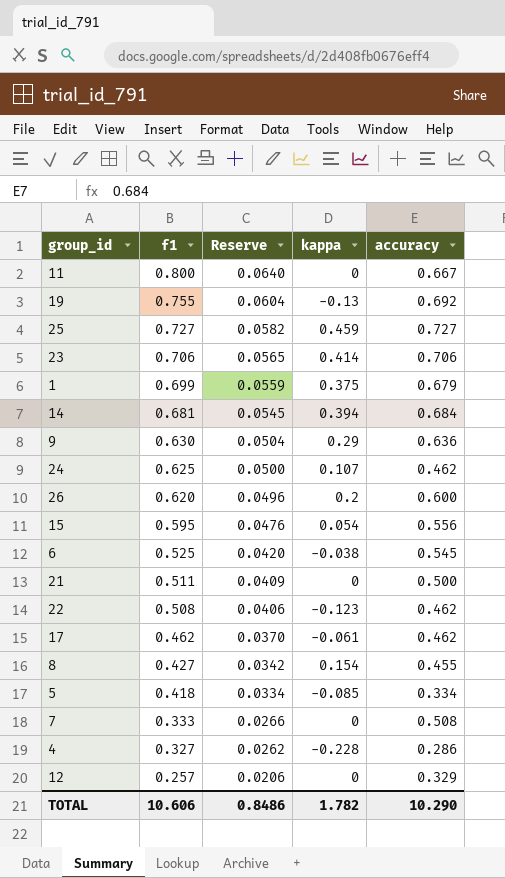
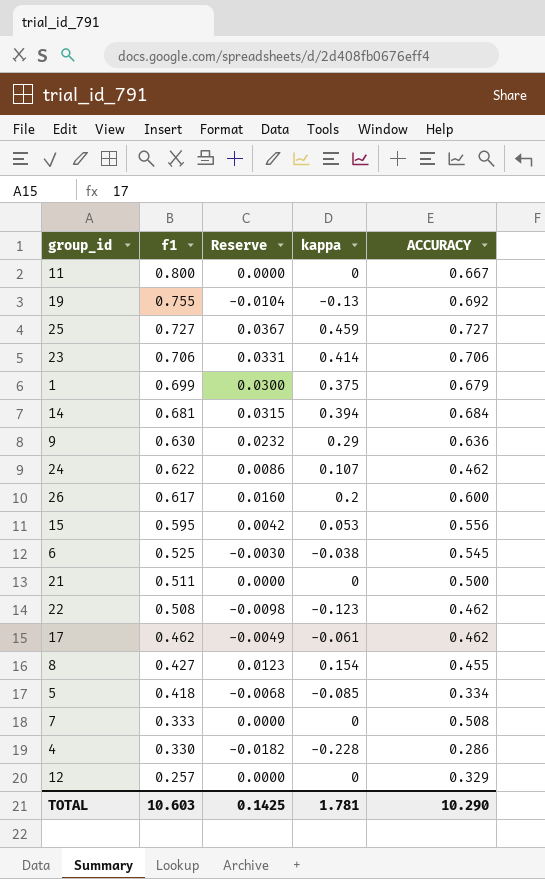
column Reserve | formula: [f1] * 0.08 -> [kappa] * 0.08
column name: accuracy -> ACCURACY
24 | f1: 0.625 -> 0.622
26 | f1: 0.620 -> 0.617
15 | kappa: 0.054 -> 0.053
4 | f1: 0.327 -> 0.330
TOTAL | f1: 10.606 -> 10.603
TOTAL | Reserve: 0.8486 -> 0.1425
TOTAL | kappa: 1.782 -> 1.781

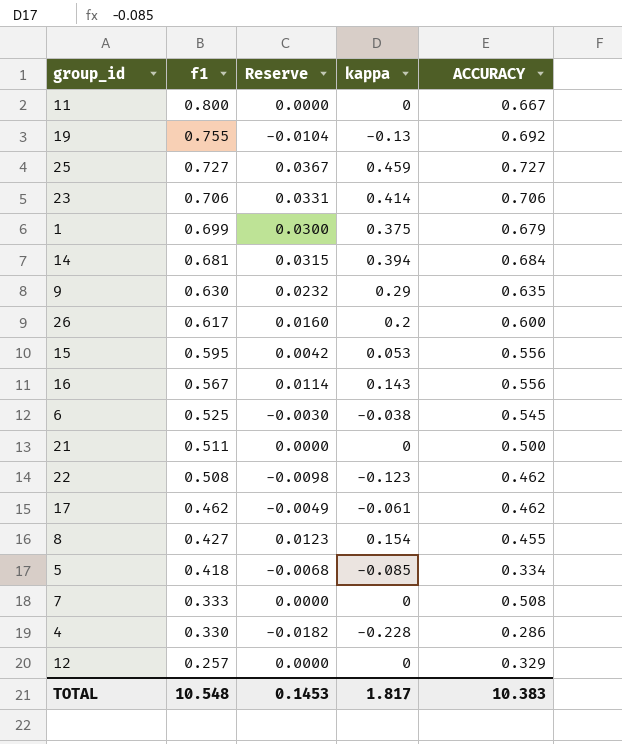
row 24: 0.622 | 0.0086 | 0.107 | 0.462 -> none
9 | ACCURACY: 0.636 -> 0.635
row 16: none -> 0.567 | 0.0114 | 0.143 | 0.556
TOTAL | f1: 10.603 -> 10.548
TOTAL | Reserve: 0.1425 -> 0.1453
TOTAL | kappa: 1.781 -> 1.817
TOTAL | ACCURACY: 10.290 -> 10.383

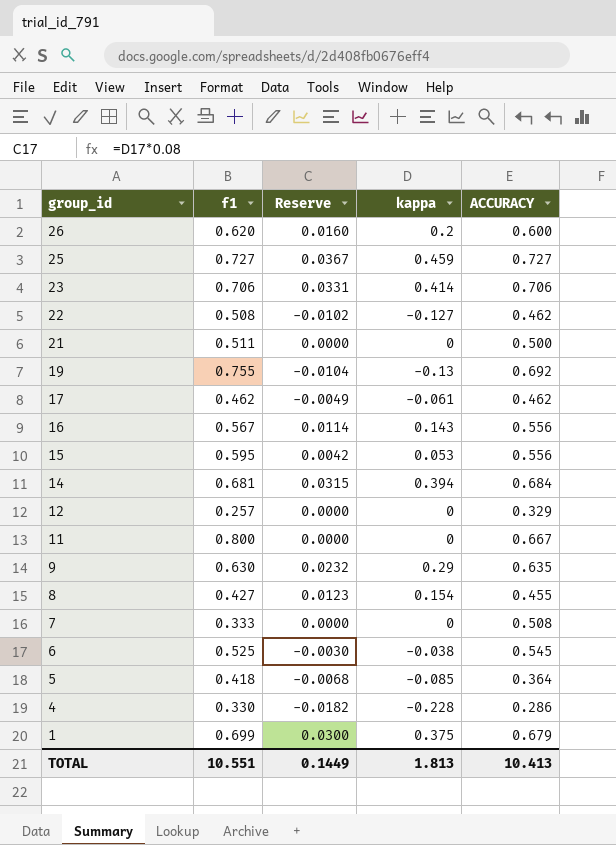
row order: f1 descending -> group_id descending
26 | f1: 0.617 -> 0.620
22 | Reserve: -0.0098 -> -0.0102
22 | kappa: -0.123 -> -0.127
5 | ACCURACY: 0.334 -> 0.364
TOTAL | f1: 10.548 -> 10.551
TOTAL | Reserve: 0.1453 -> 0.1449
TOTAL | kappa: 1.817 -> 1.813
TOTAL | ACCURACY: 10.383 -> 10.413

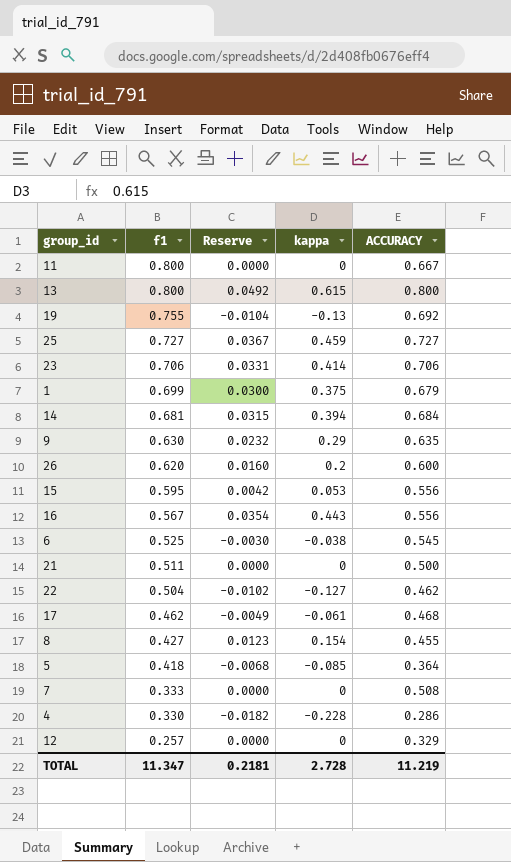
row order: group_id descending -> f1 descending
row 13: none -> 0.800 | 0.0492 | 0.615 | 0.800
16 | Reserve: 0.0114 -> 0.0354
16 | kappa: 0.143 -> 0.443
22 | f1: 0.508 -> 0.504
17 | ACCURACY: 0.462 -> 0.468
TOTAL | f1: 10.551 -> 11.347
TOTAL | Reserve: 0.1449 -> 0.2181
TOTAL | kappa: 1.813 -> 2.728
TOTAL | ACCURACY: 10.413 -> 11.219

